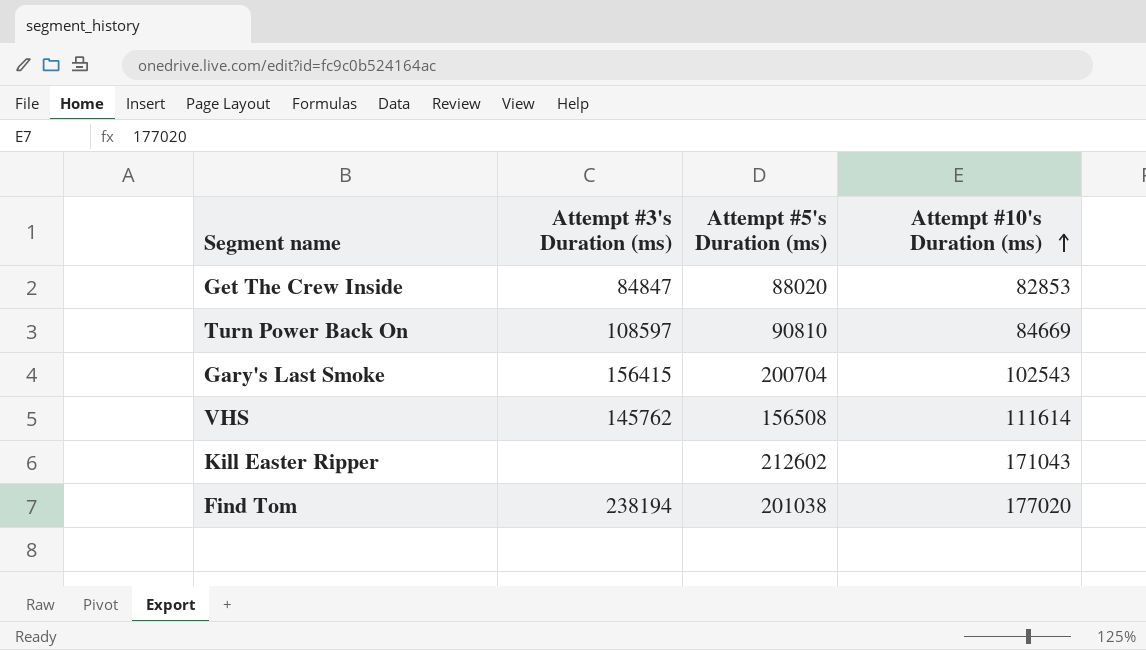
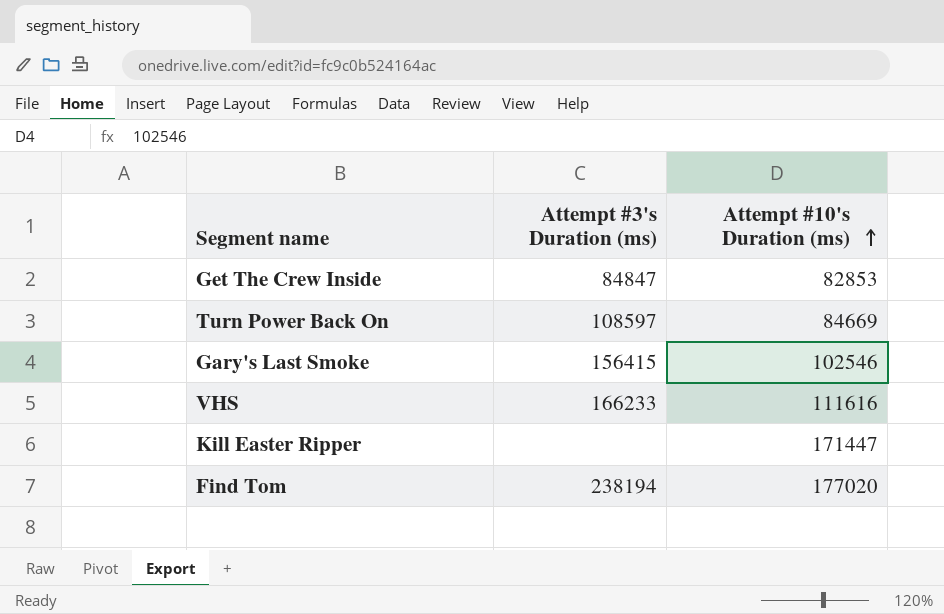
column Attempt #5's Duration (ms) | position: 3 -> none
Gary's Last Smoke | Attempt #10's Duration (ms): 102543 -> 102546
VHS | Attempt #3's Duration (ms): 145762 -> 166233
VHS | Attempt #10's Duration (ms): 111614 -> 111616
Kill Easter Ripper | Attempt #10's Duration (ms): 171043 -> 171447

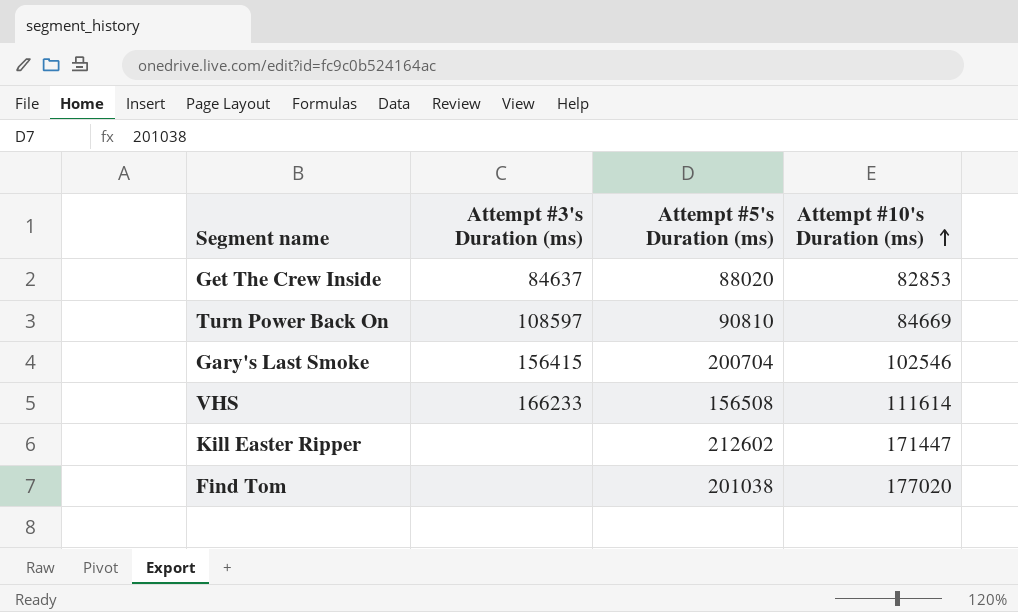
column Attempt #5's Duration (ms) | position: none -> 3
Get The Crew Inside | Attempt #3's Duration (ms): 84847 -> 84637
VHS | Attempt #10's Duration (ms): 111616 -> 111614
Find Tom | Attempt #3's Duration (ms): 238194 -> none

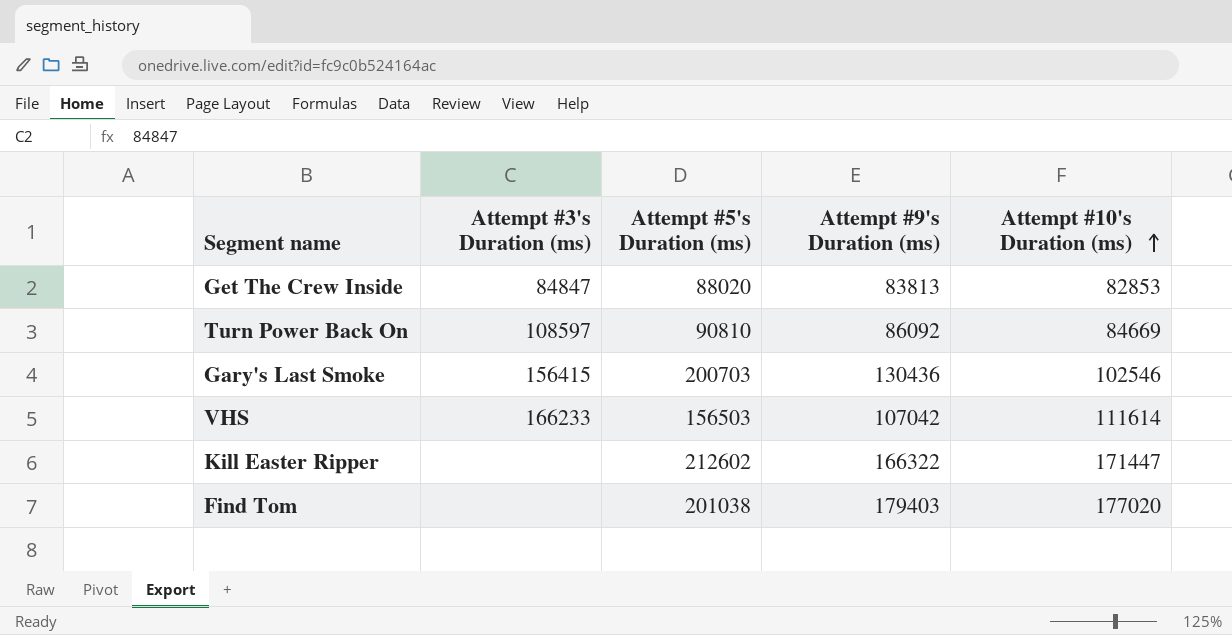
column Attempt #9's Duration (ms) | position: none -> 4
Get The Crew Inside | Attempt #3's Duration (ms): 84637 -> 84847
Gary's Last Smoke | Attempt #5's Duration (ms): 200704 -> 200703
VHS | Attempt #5's Duration (ms): 156508 -> 156503

